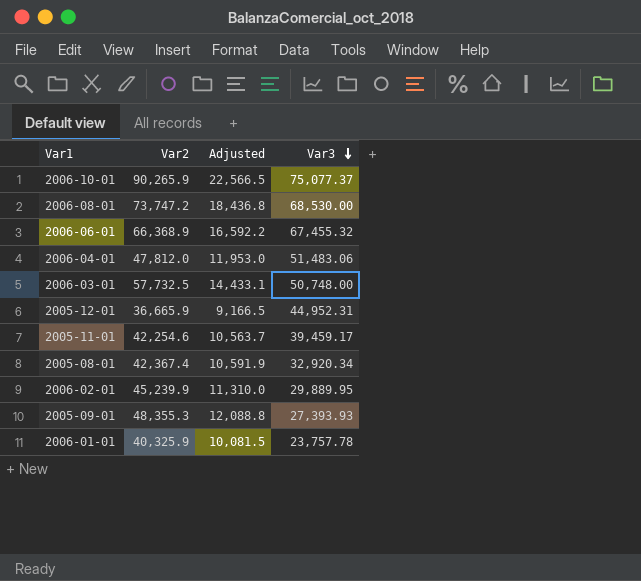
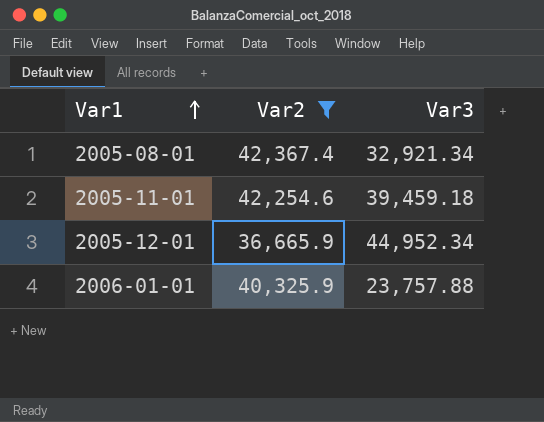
filter: none -> Var2 <= 42,367.4
row order: Var3 descending -> Var1 ascending
column Adjusted | formula: [Var2] * 0.25 -> none
2005-08-01 | Var3: 32,920.34 -> 32,921.34
2005-11-01 | Var3: 39,459.17 -> 39,459.18
2005-12-01 | Var3: 44,952.31 -> 44,952.34
2006-01-01 | Var3: 23,757.78 -> 23,757.88

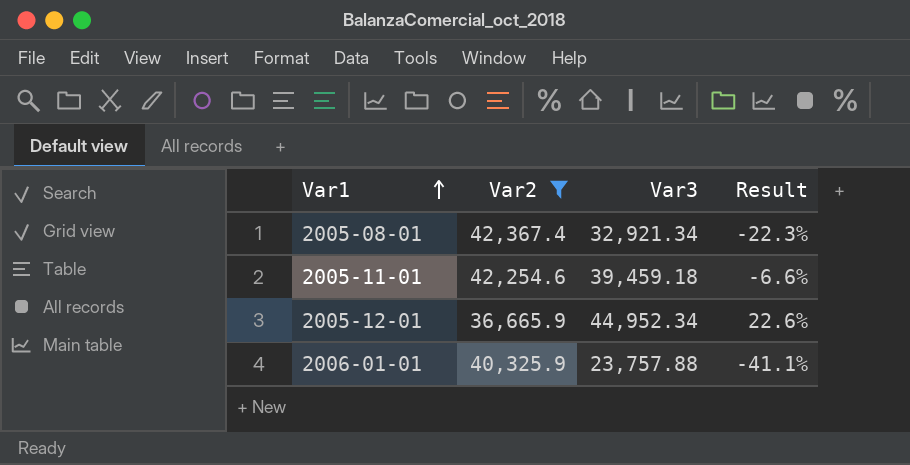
column Result | formula: none -> ([Var3] - [Var2]) / [Var2]

